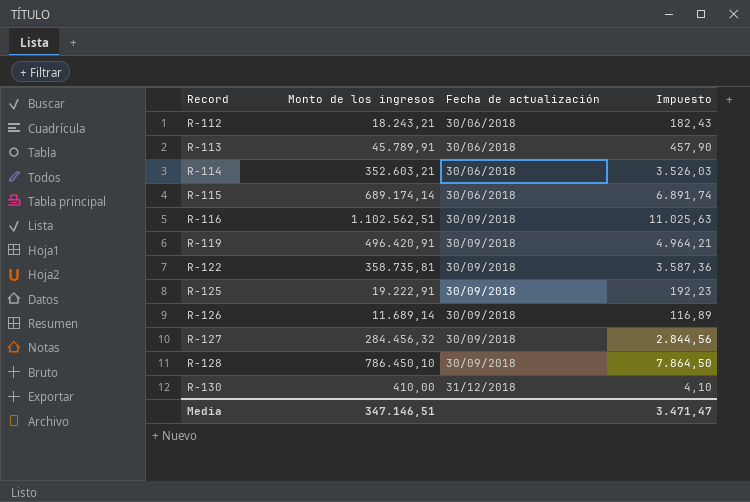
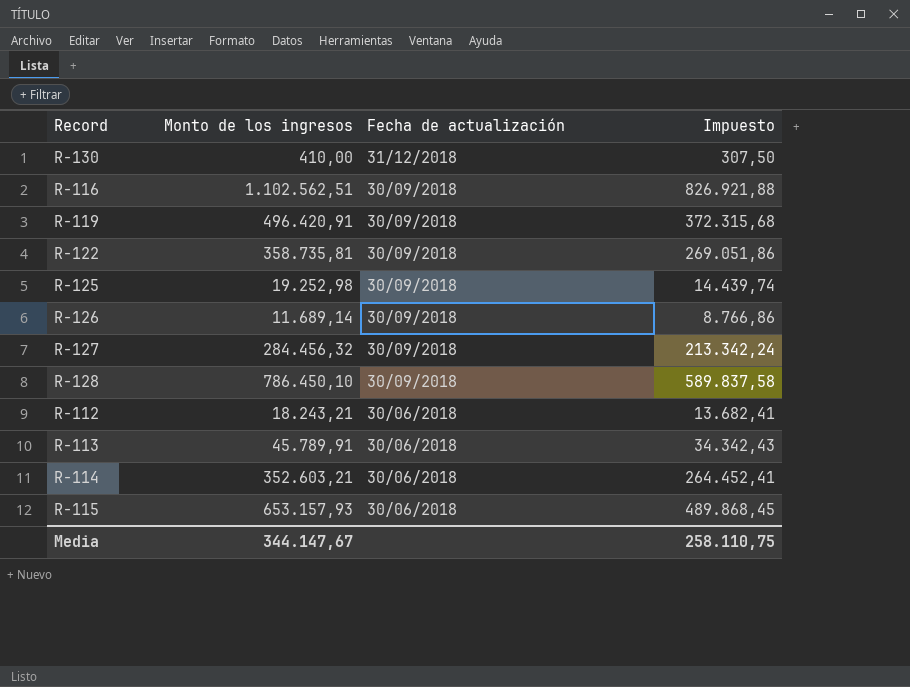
row order: Record ascending -> Fecha de actualización descending
column Impuesto | formula: [Monto de los ingresos] * 0,01 -> [Monto de los ingresos] * 0,75
R-125 | Monto de los ingresos: 19.222,91 -> 19.252,98
R-115 | Monto de los ingresos: 689.174,14 -> 653.157,93
Media | Monto de los ingresos: 347.146,51 -> 344.147,67
Media | Impuesto: 3.471,47 -> 258.110,75

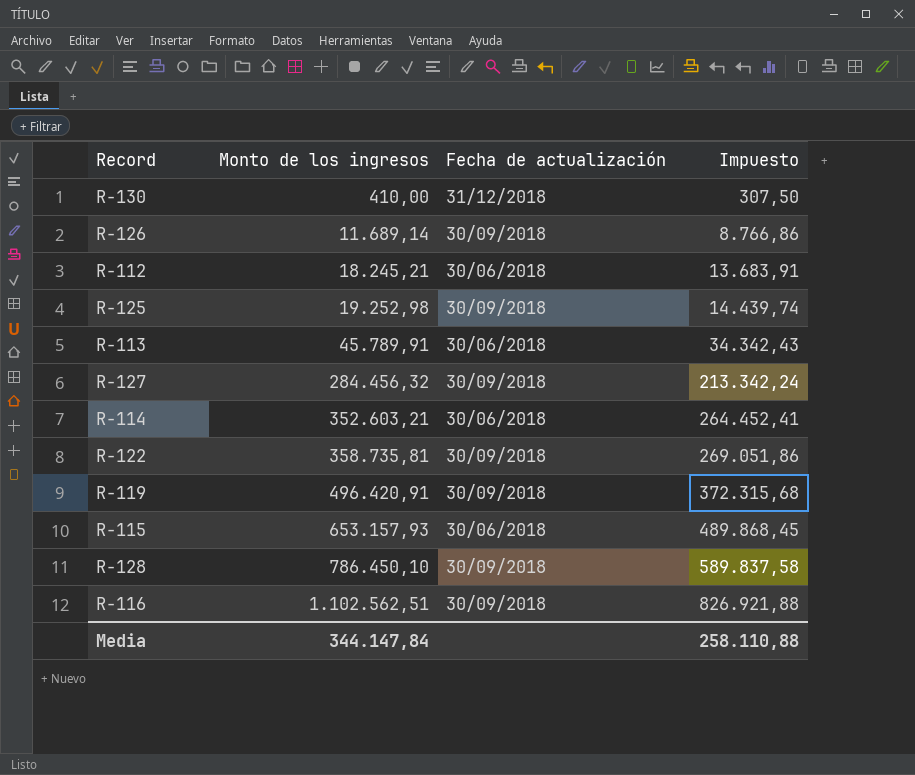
row order: Fecha de actualización descending -> Monto de los ingresos ascending
R-112 | Monto de los ingresos: 18.243,21 -> 18.245,21
R-112 | Impuesto: 13.682,41 -> 13.683,91
Media | Monto de los ingresos: 344.147,67 -> 344.147,84
Media | Impuesto: 258.110,75 -> 258.110,88

